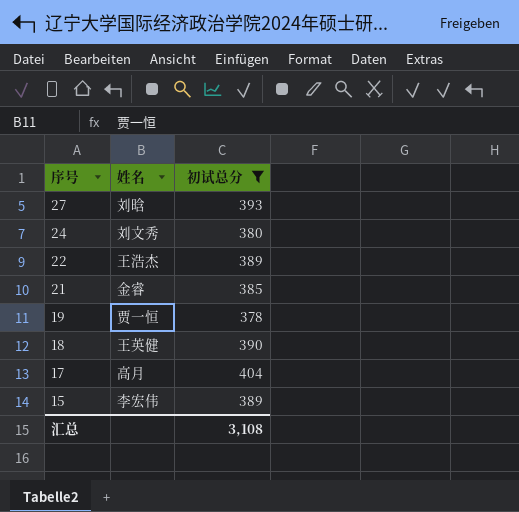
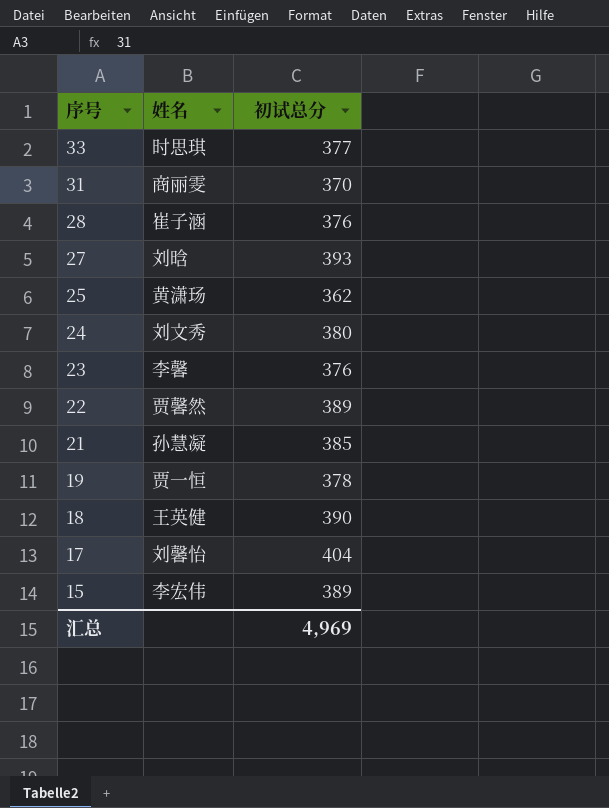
filter: 初试总分 >= 378 -> none
22 | 姓名: 王浩杰 -> 贾馨然
21 | 姓名: 金睿 -> 孙慧凝
17 | 姓名: 高月 -> 刘馨怡
汇总 | 初试总分: 3,108 -> 4,969

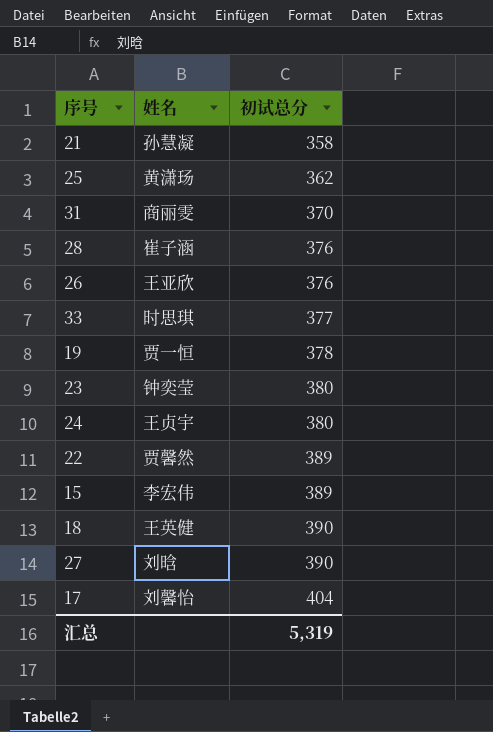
row order: 序号 descending -> 初试总分 ascending
21 | 初试总分: 385 -> 358
row 26: none -> 王亚欣 | 376
23 | 姓名: 李馨 -> 钟奕莹
23 | 初试总分: 376 -> 380
24 | 姓名: 刘文秀 -> 王贞宇
27 | 初试总分: 393 -> 390
汇总 | 初试总分: 4,969 -> 5,319

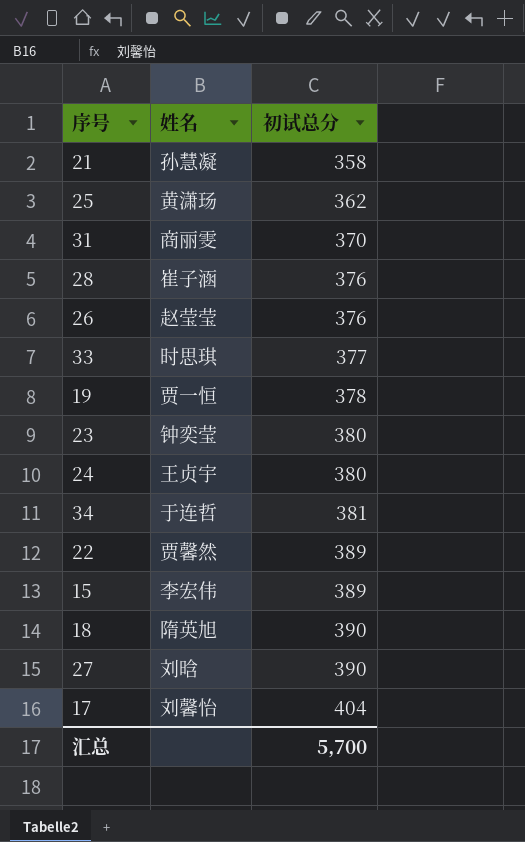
26 | 姓名: 王亚欣 -> 赵莹莹
row 34: none -> 于连哲 | 381
18 | 姓名: 王英健 -> 隋英旭
汇总 | 初试总分: 5,319 -> 5,700

